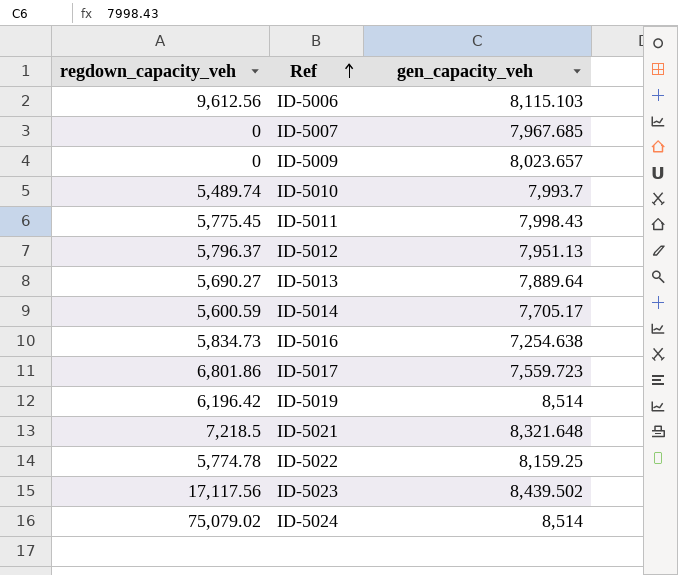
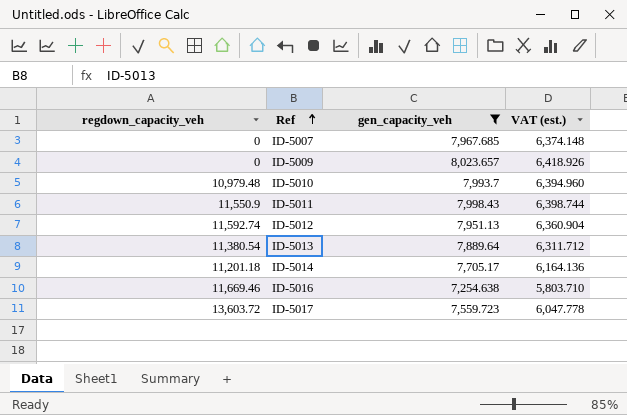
filter: none -> gen_capacity_veh <= 8,023.657
column VAT (est.) | formula: none -> [gen_capacity_veh] * 0.8
ID-5010 | regdown_capacity_veh: 5,489.74 -> 10,979.48
ID-5011 | regdown_capacity_veh: 5,775.45 -> 11,550.9
ID-5012 | regdown_capacity_veh: 5,796.37 -> 11,592.74
ID-5013 | regdown_capacity_veh: 5,690.27 -> 11,380.54
ID-5014 | regdown_capacity_veh: 5,600.59 -> 11,201.18
ID-5016 | regdown_capacity_veh: 5,834.73 -> 11,669.46
ID-5017 | regdown_capacity_veh: 6,801.86 -> 13,603.72

